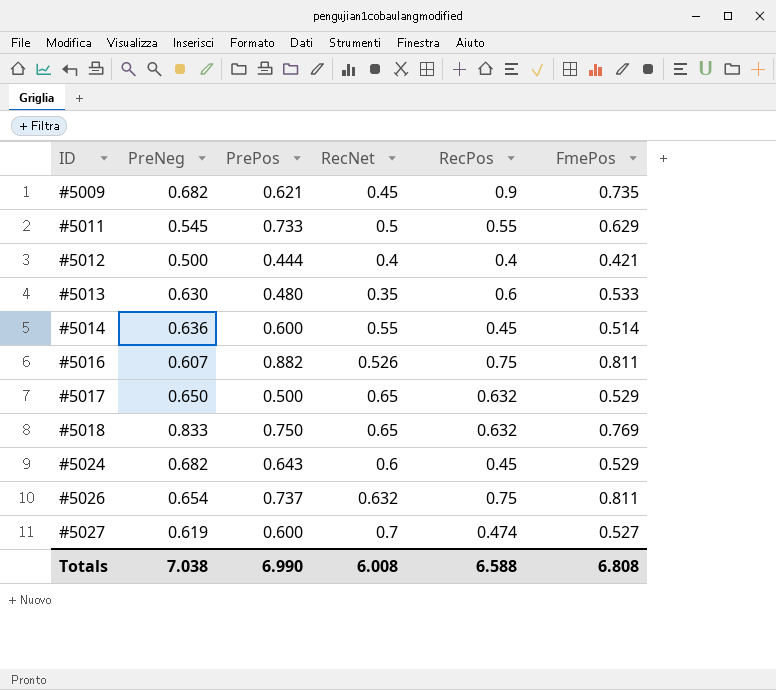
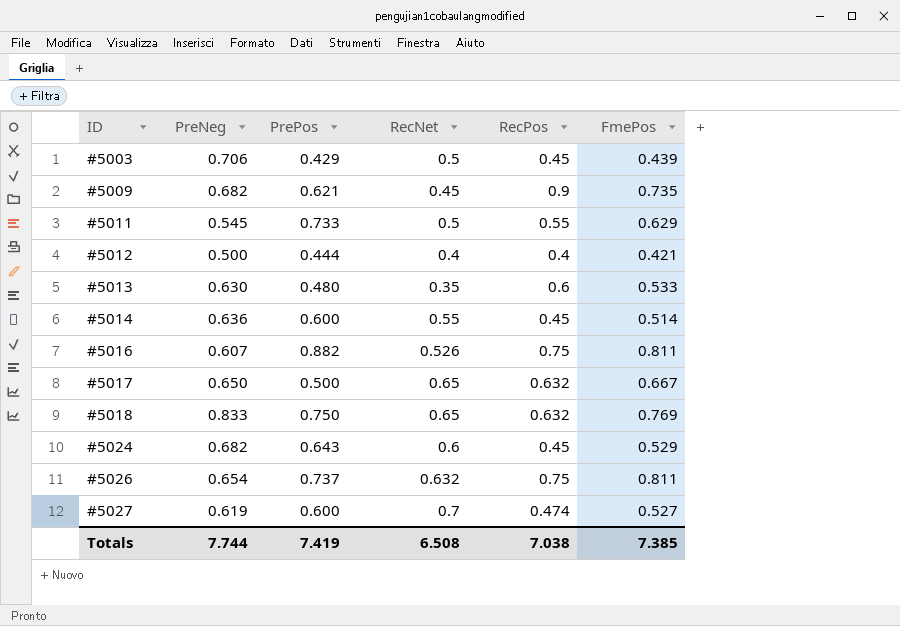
row #5003: none -> 0.706 | 0.429 | 0.5 | 0.45 | 0.439
#5017 | FmePos: 0.529 -> 0.667
Totals | PreNeg: 7.038 -> 7.744
Totals | PrePos: 6.990 -> 7.419
Totals | RecNet: 6.008 -> 6.508
Totals | RecPos: 6.588 -> 7.038
Totals | FmePos: 6.808 -> 7.385

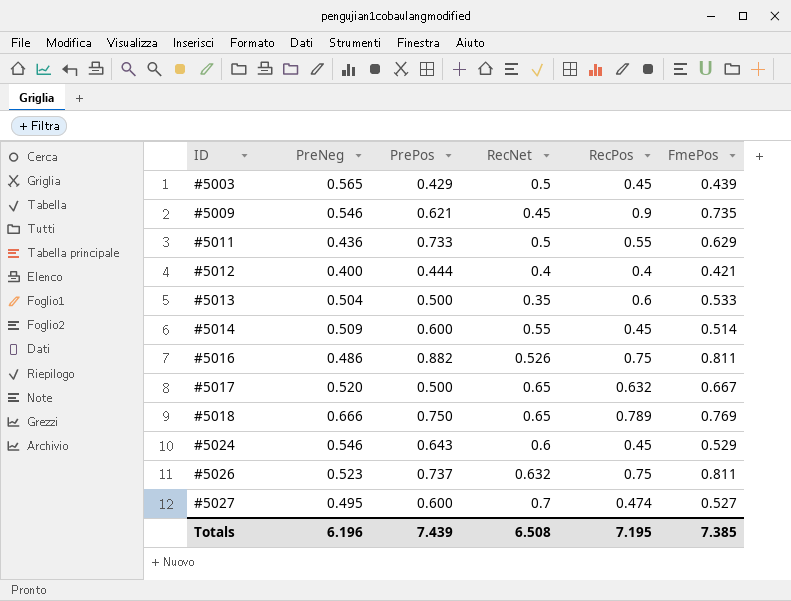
#5003 | PreNeg: 0.706 -> 0.565
#5009 | PreNeg: 0.682 -> 0.546
#5011 | PreNeg: 0.545 -> 0.436
#5012 | PreNeg: 0.500 -> 0.400
#5013 | PreNeg: 0.630 -> 0.504
#5013 | PrePos: 0.480 -> 0.500
#5014 | PreNeg: 0.636 -> 0.509
#5016 | PreNeg: 0.607 -> 0.486
#5017 | PreNeg: 0.650 -> 0.520
#5018 | PreNeg: 0.833 -> 0.666
#5018 | RecPos: 0.632 -> 0.789
#5024 | PreNeg: 0.682 -> 0.546
#5026 | PreNeg: 0.654 -> 0.523
#5027 | PreNeg: 0.619 -> 0.495
Totals | PreNeg: 7.744 -> 6.196
Totals | PrePos: 7.419 -> 7.439
Totals | RecPos: 7.038 -> 7.195

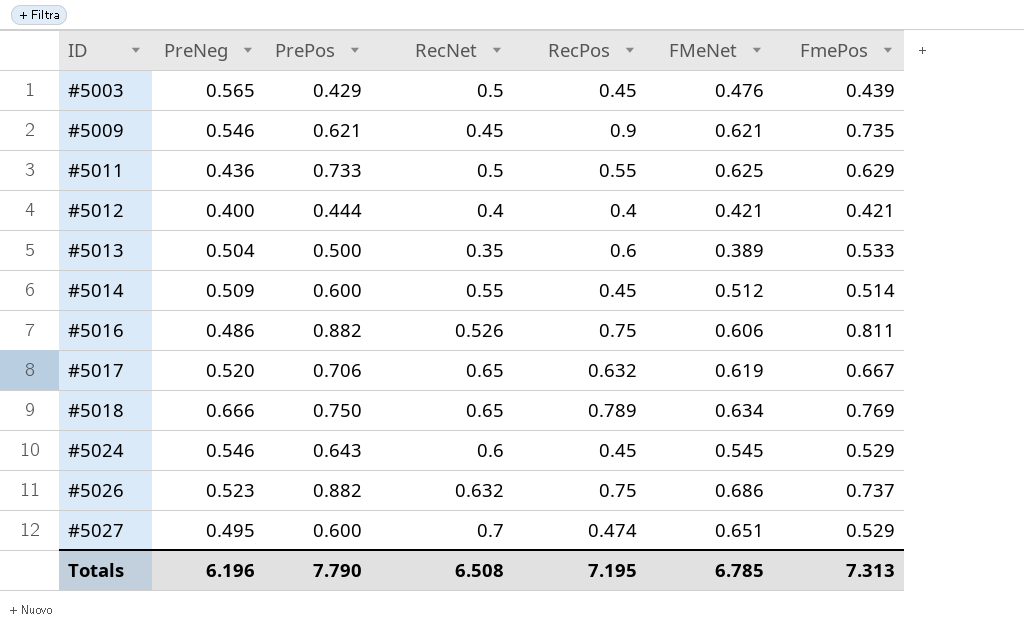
column FMeNet | position: none -> 6
#5017 | PrePos: 0.500 -> 0.706
#5026 | PrePos: 0.737 -> 0.882
#5026 | FmePos: 0.811 -> 0.737
#5027 | FmePos: 0.527 -> 0.529
Totals | PrePos: 7.439 -> 7.790
Totals | FmePos: 7.385 -> 7.313

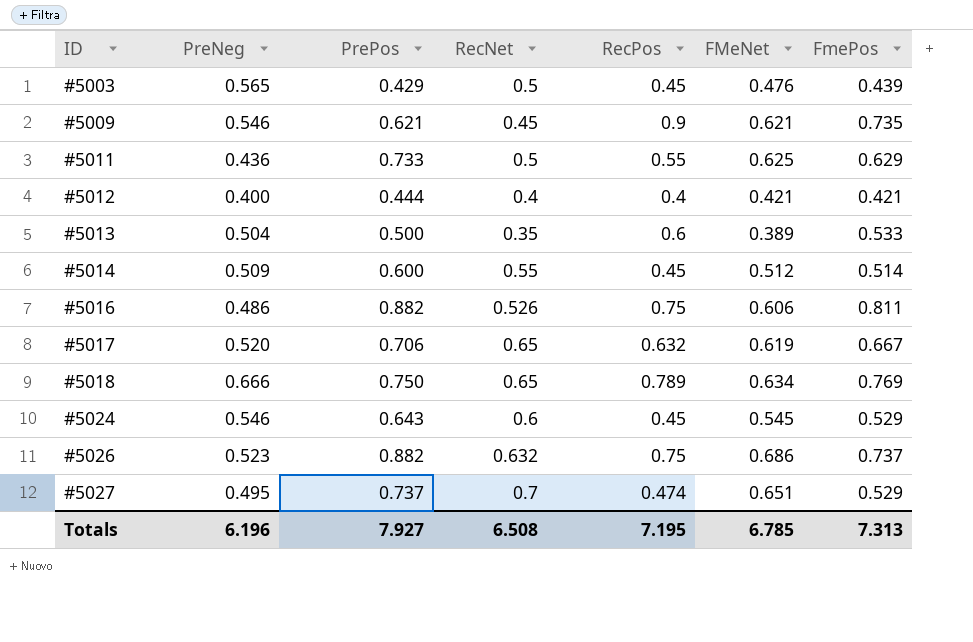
#5027 | PrePos: 0.600 -> 0.737
Totals | PrePos: 7.790 -> 7.927

